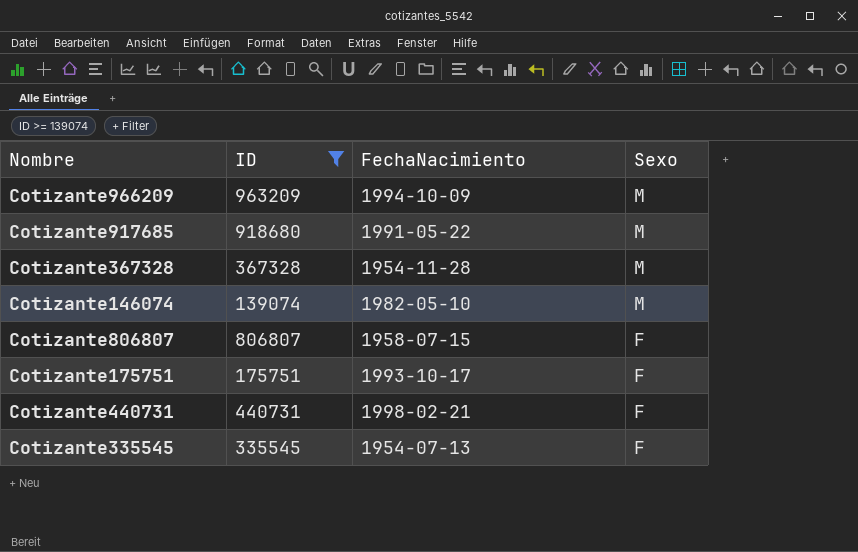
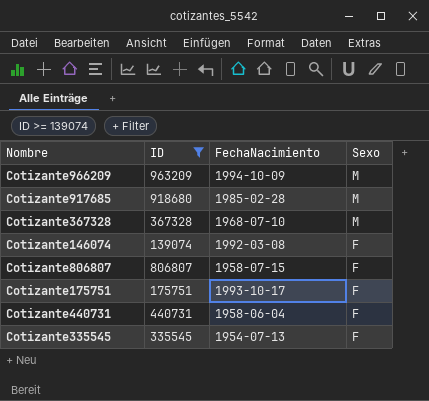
Cotizante917685 | FechaNacimiento: 1991-05-22 -> 1985-02-28
Cotizante367328 | FechaNacimiento: 1954-11-28 -> 1968-07-10
Cotizante146074 | FechaNacimiento: 1982-05-10 -> 1992-03-08
Cotizante146074 | Sexo: M -> F
Cotizante440731 | FechaNacimiento: 1998-02-21 -> 1958-06-04

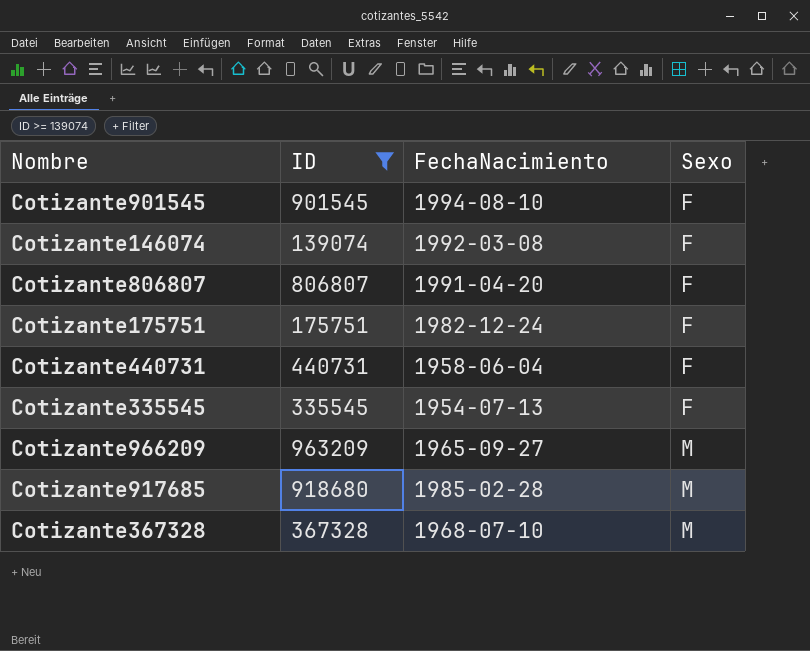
row order: Sexo descending -> Sexo ascending
row Cotizante901545: none -> 901545 | 1994-08-10 | F
Cotizante806807 | FechaNacimiento: 1958-07-15 -> 1991-04-20
Cotizante175751 | FechaNacimiento: 1993-10-17 -> 1982-12-24
Cotizante966209 | FechaNacimiento: 1994-10-09 -> 1965-09-27

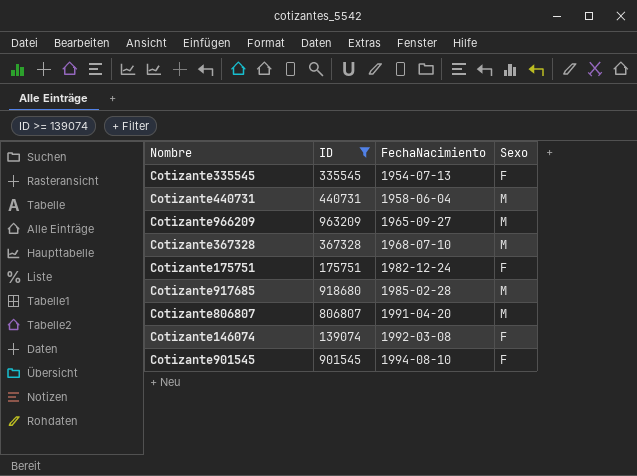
row order: Sexo ascending -> FechaNacimiento ascending
Cotizante440731 | Sexo: F -> M
Cotizante806807 | Sexo: F -> M

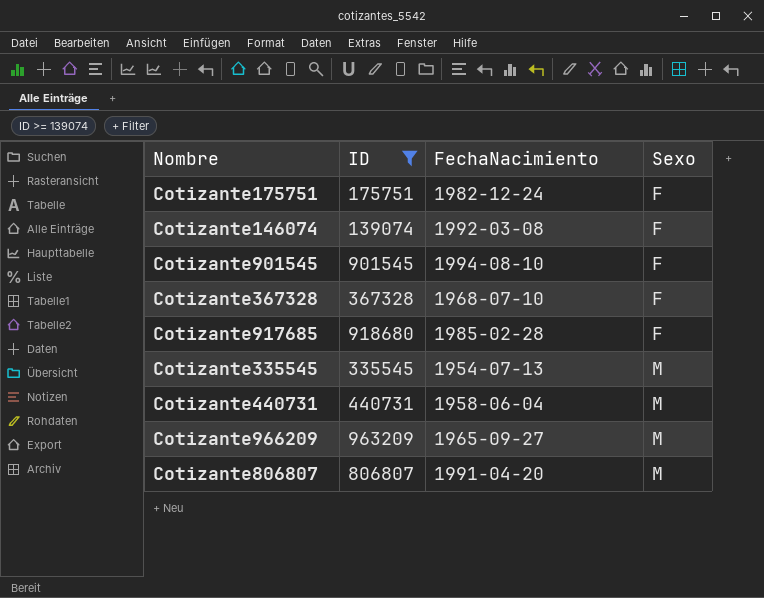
row order: FechaNacimiento ascending -> Sexo ascending
Cotizante367328 | Sexo: M -> F
Cotizante917685 | Sexo: M -> F
Cotizante335545 | Sexo: F -> M

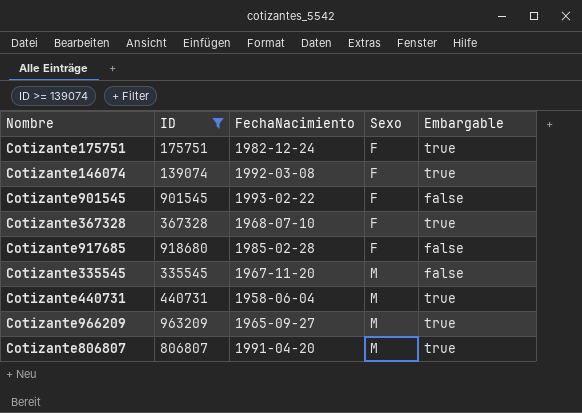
column Embargable | position: none -> 5
Cotizante901545 | FechaNacimiento: 1994-08-10 -> 1993-02-22
Cotizante335545 | FechaNacimiento: 1954-07-13 -> 1967-11-20

